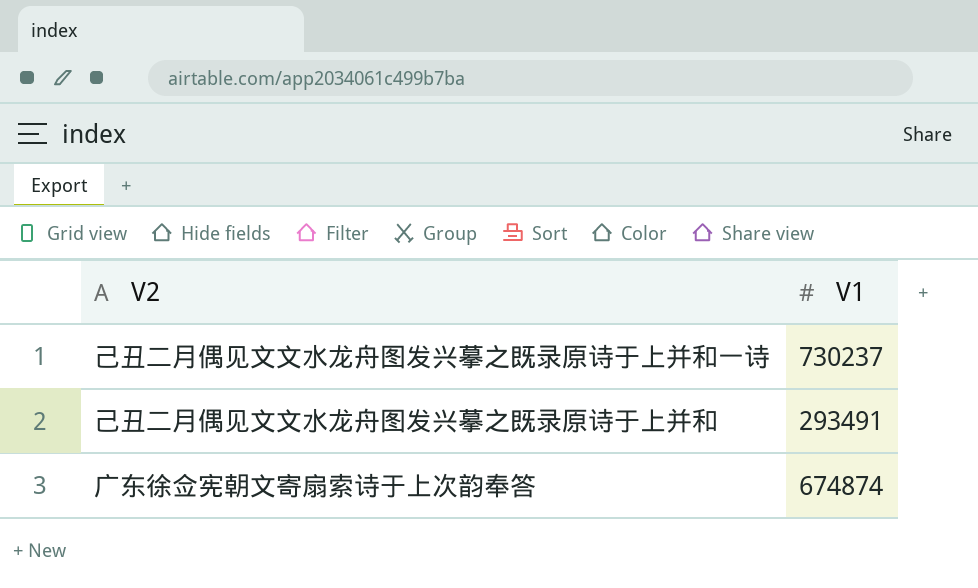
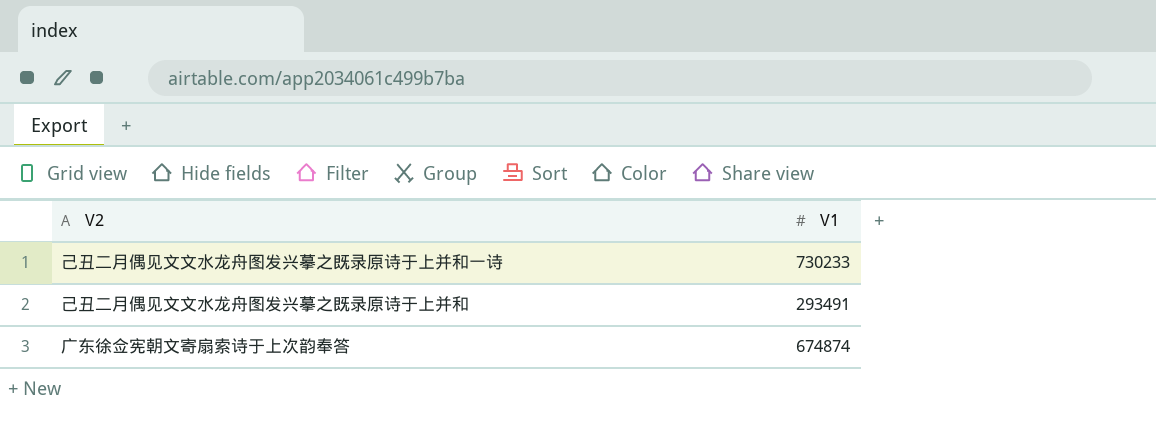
己丑二月偶见文文水龙舟图发兴摹之既录原诗于上并和一诗 | V1: 730237 -> 730233

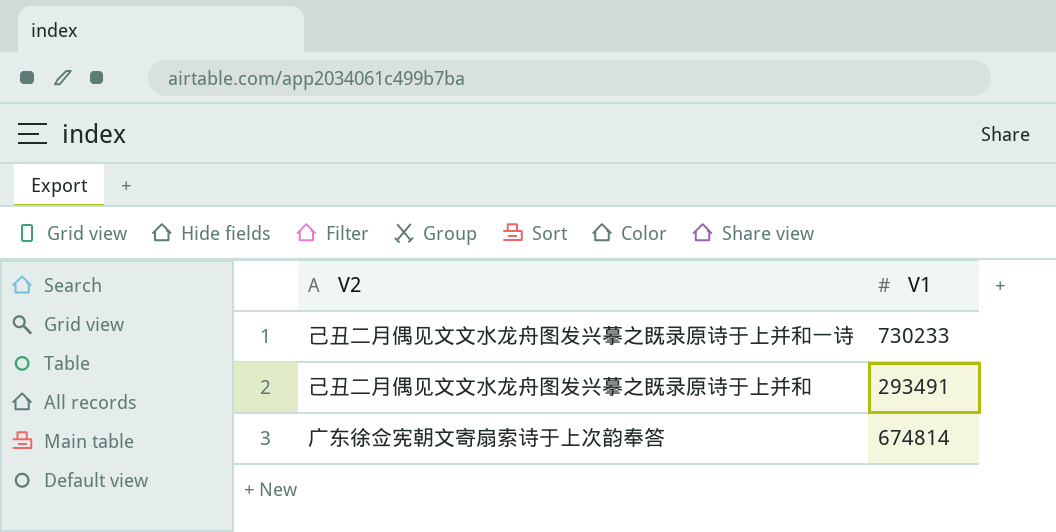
广东徐佥宪朝文寄扇索诗于上次韵奉答 | V1: 674874 -> 674814

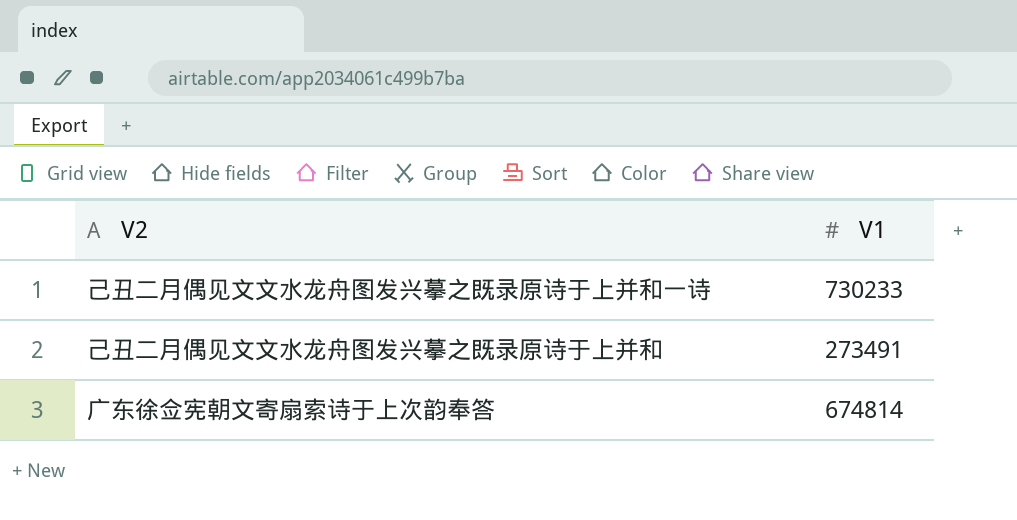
己丑二月偶见文文水龙舟图发兴摹之既录原诗于上并和 | V1: 293491 -> 273491

